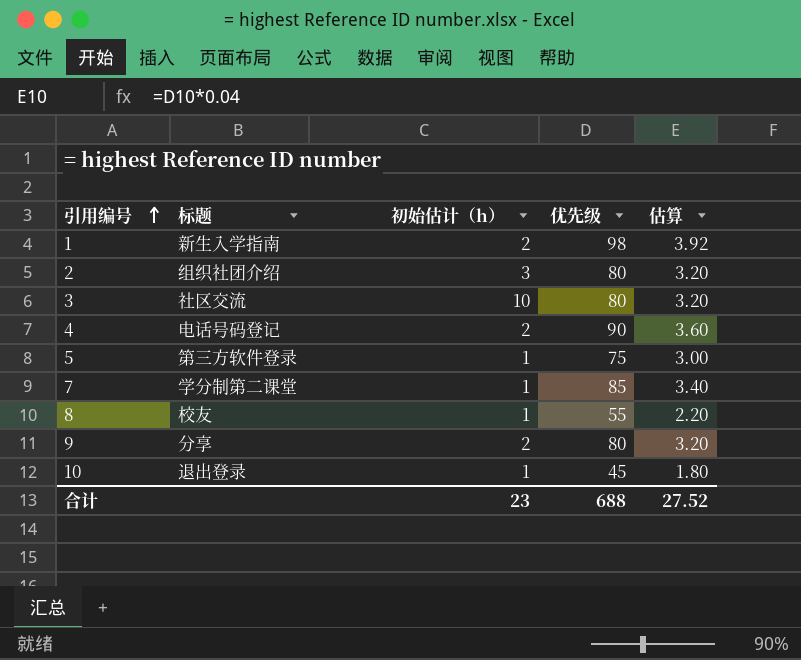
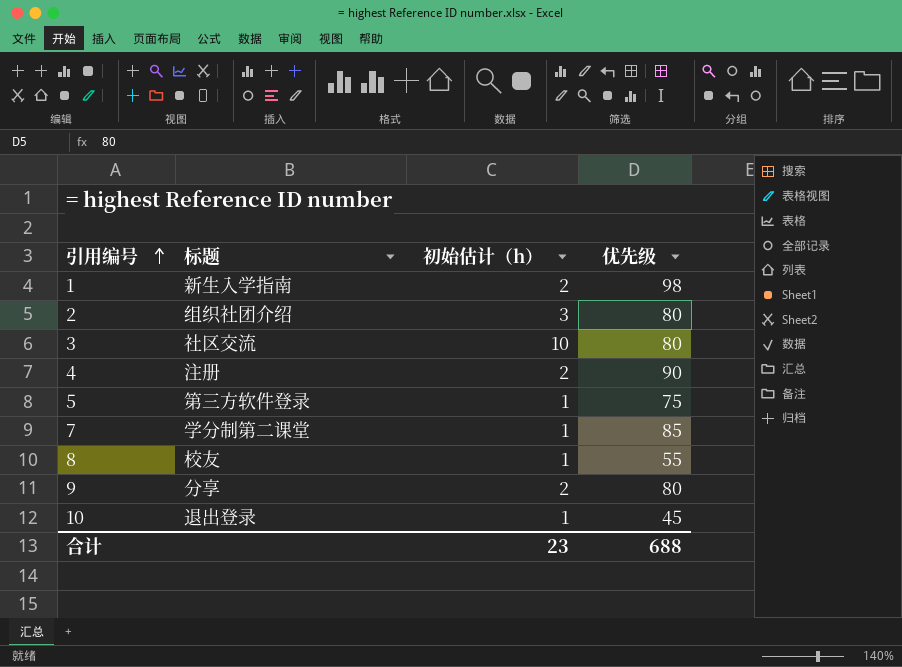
column 估算 | formula: [优先级] * 0.04 -> none
4 | 标题: 电话号码登记 -> 注册

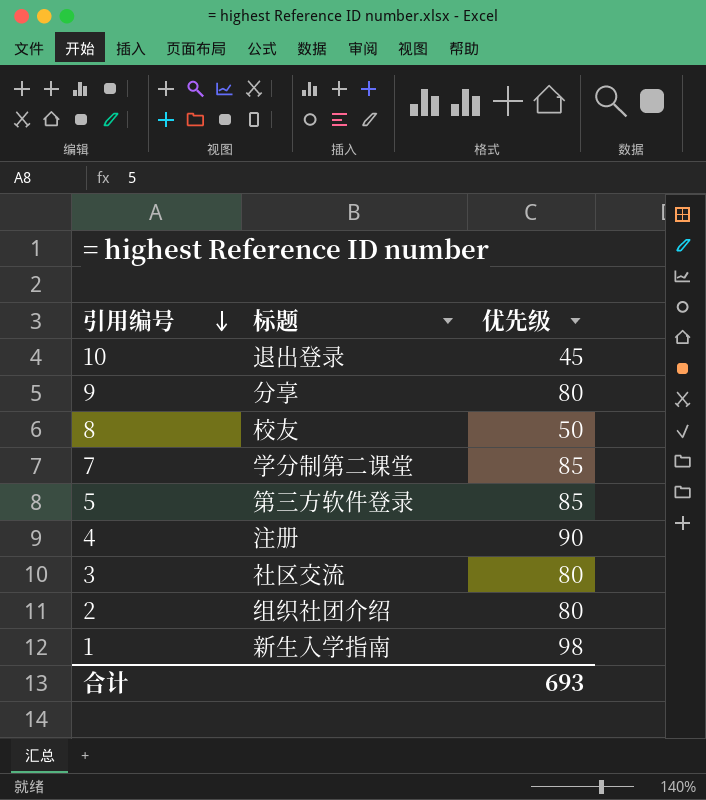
row order: 引用编号 ascending -> 引用编号 descending
column 初始估计（h） | position: 3 -> none
8 | 优先级: 55 -> 50
5 | 优先级: 75 -> 85
合计 | 优先级: 688 -> 693

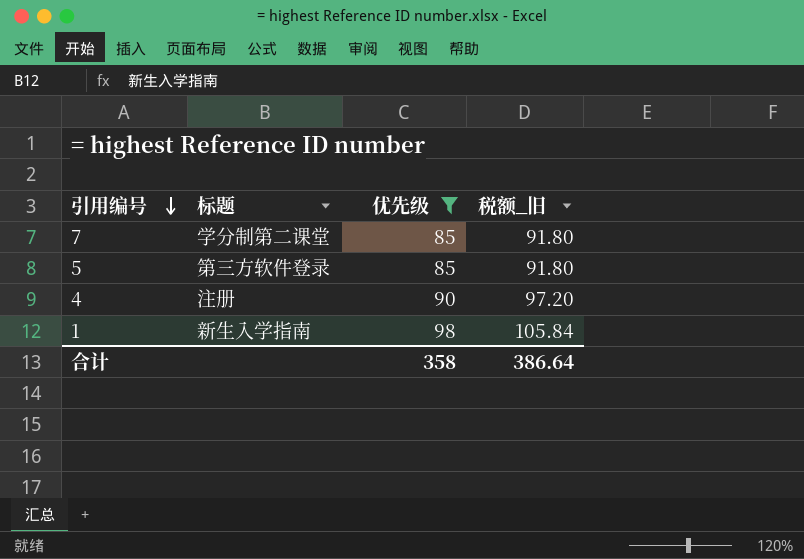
filter: none -> 优先级 >= 85
column 税额_旧 | formula: none -> [优先级] * 1.08
合计 | 优先级: 693 -> 358

